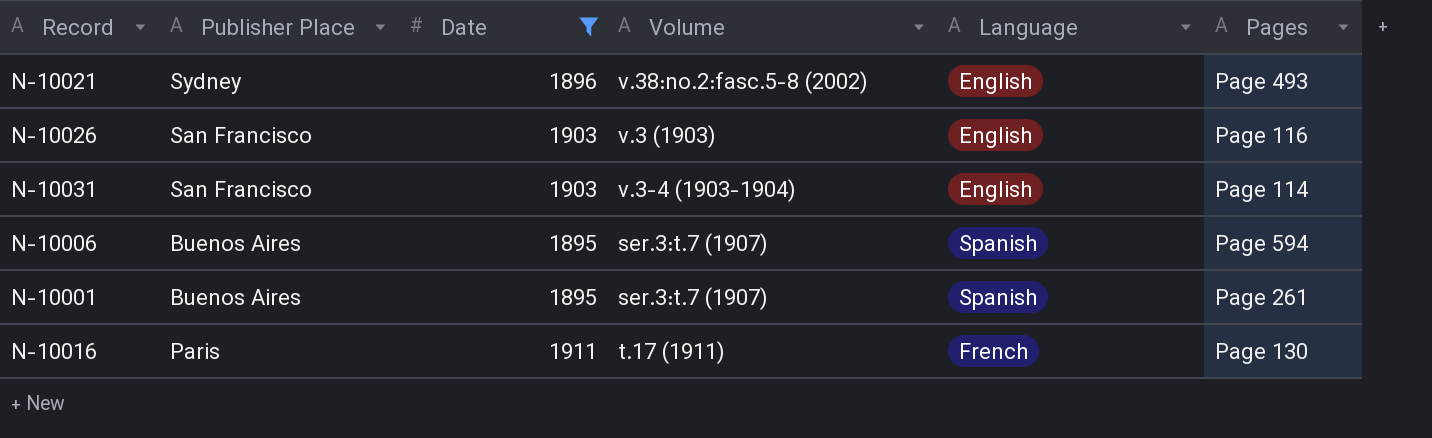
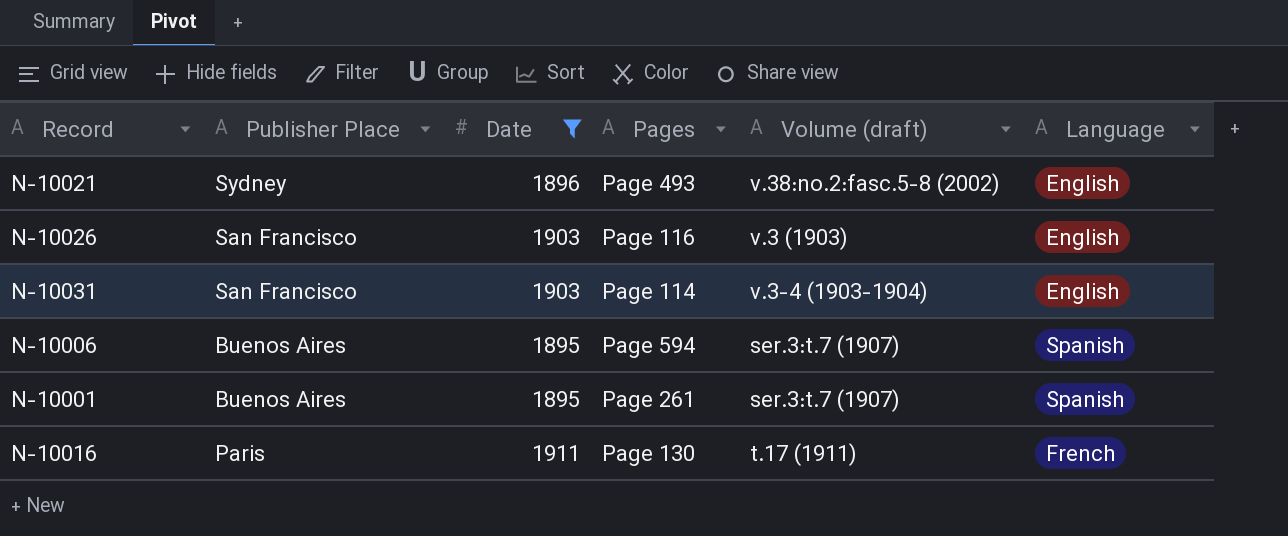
column Pages | position: 6 -> 4
column name: Volume -> Volume (draft)

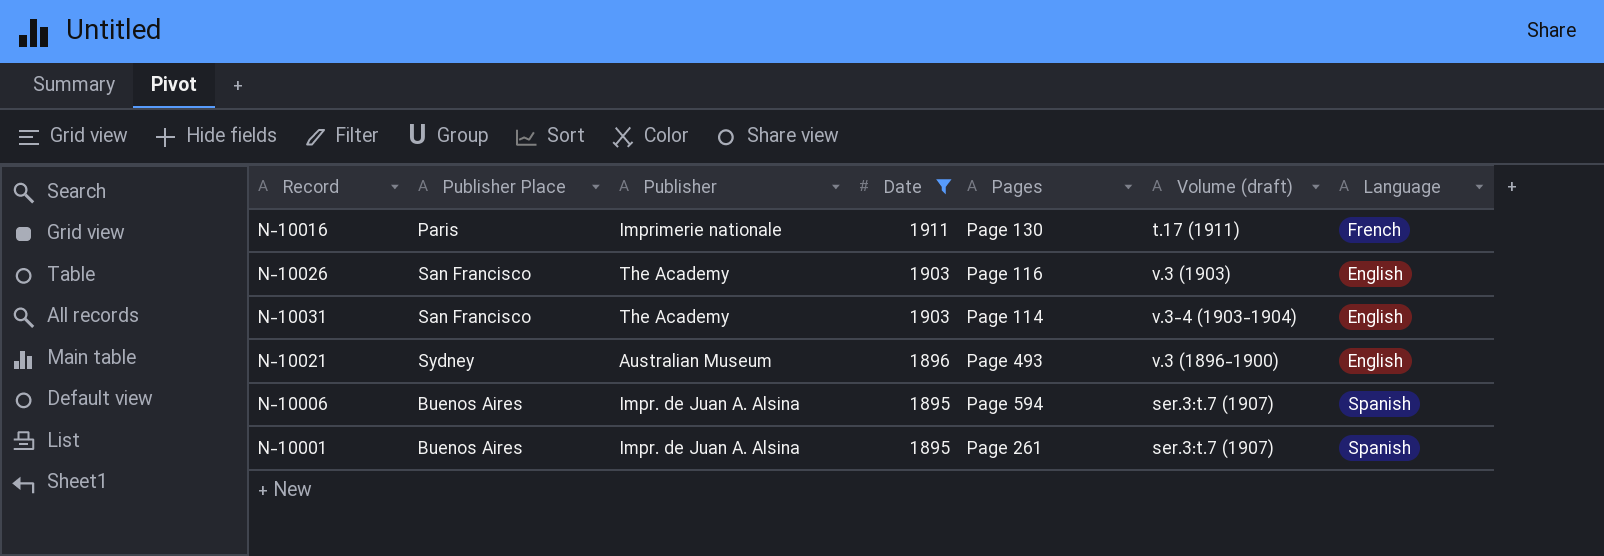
row order: none -> Date descending
column Publisher | position: none -> 3
N-10021 | Volume (draft): v.38:no.2:fasc.5-8 (2002) -> v.3 (1896-1900)

